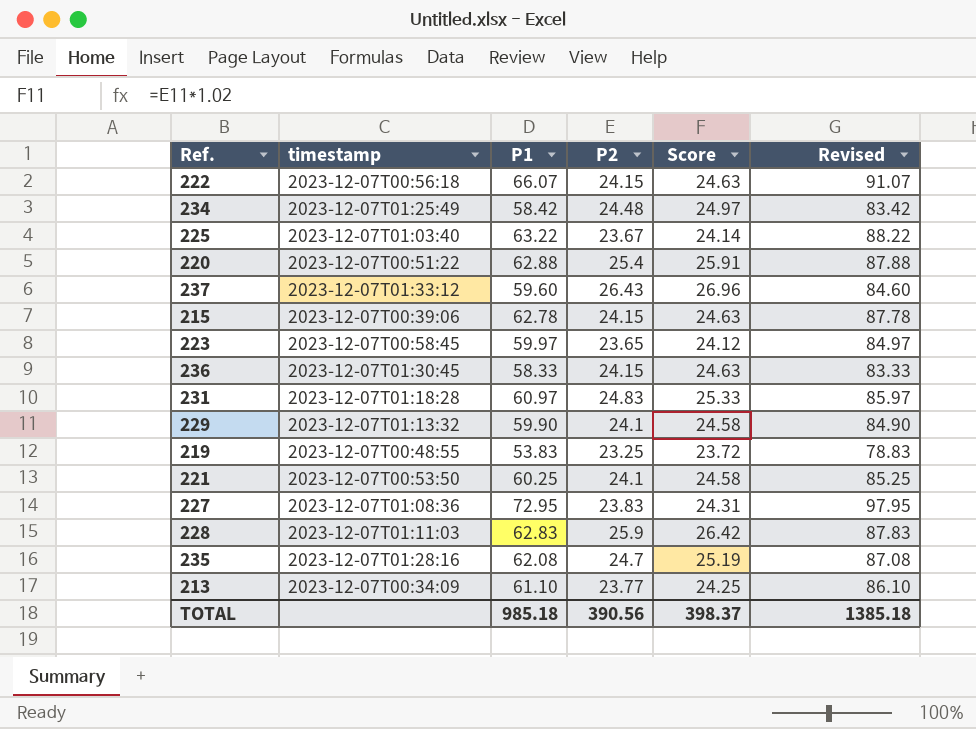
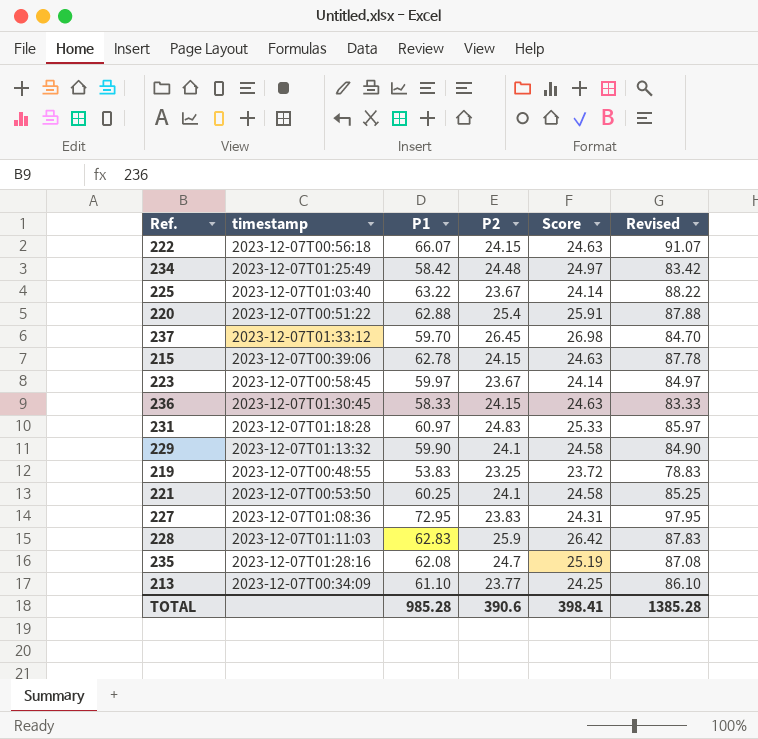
237 | P1: 59.60 -> 59.70
237 | P2: 26.43 -> 26.45
237 | Score: 26.96 -> 26.98
237 | Revised: 84.60 -> 84.70
223 | P2: 23.65 -> 23.67
223 | Score: 24.12 -> 24.14
TOTAL | P1: 985.18 -> 985.28
TOTAL | P2: 390.56 -> 390.6
TOTAL | Score: 398.37 -> 398.41
TOTAL | Revised: 1385.18 -> 1385.28

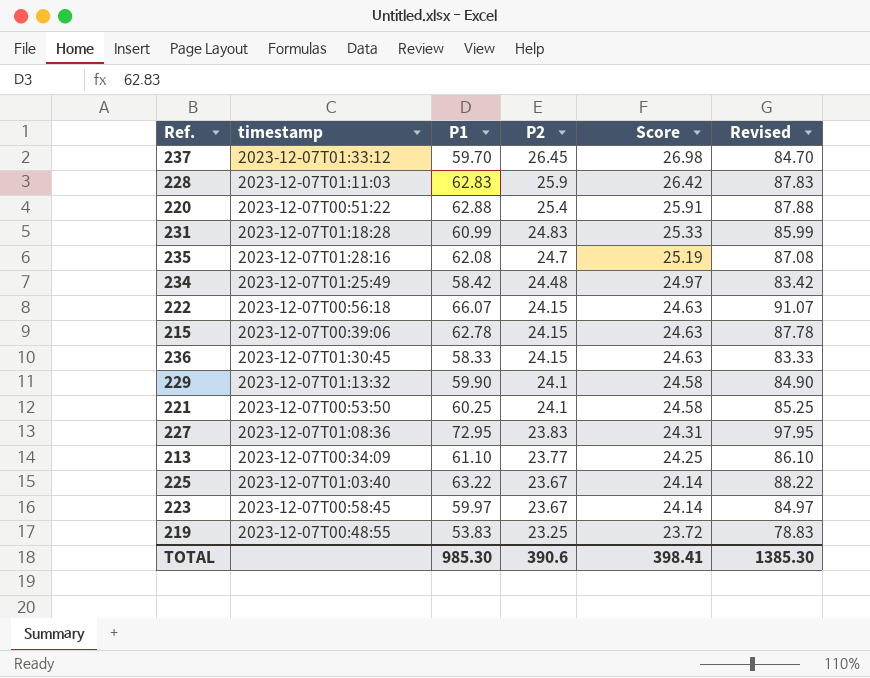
row order: none -> P2 descending
231 | P1: 60.97 -> 60.99
231 | Revised: 85.97 -> 85.99
TOTAL | P1: 985.28 -> 985.30
TOTAL | Revised: 1385.28 -> 1385.30

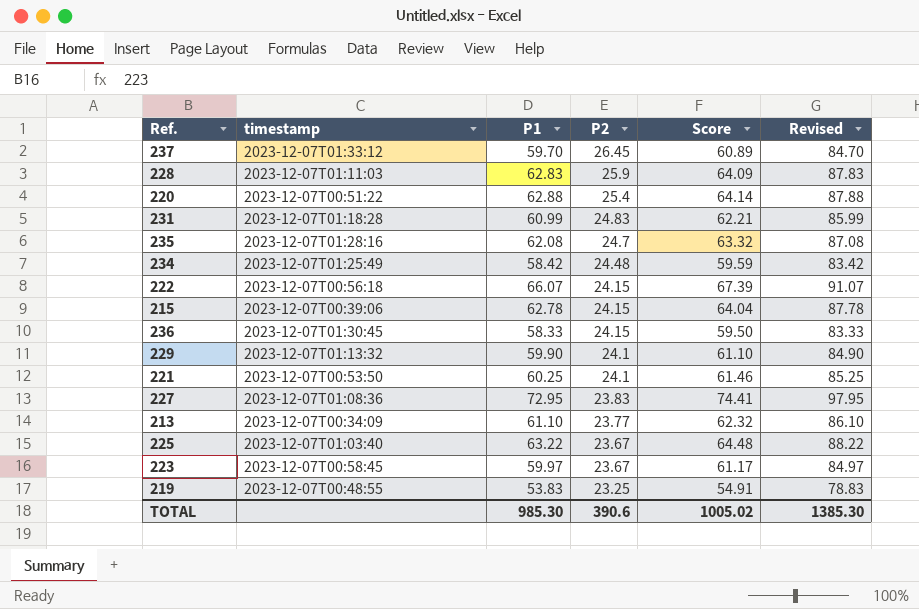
column Score | formula: [P2] * 1.02 -> [P1] * 1.02
TOTAL | Score: 398.41 -> 1005.02

